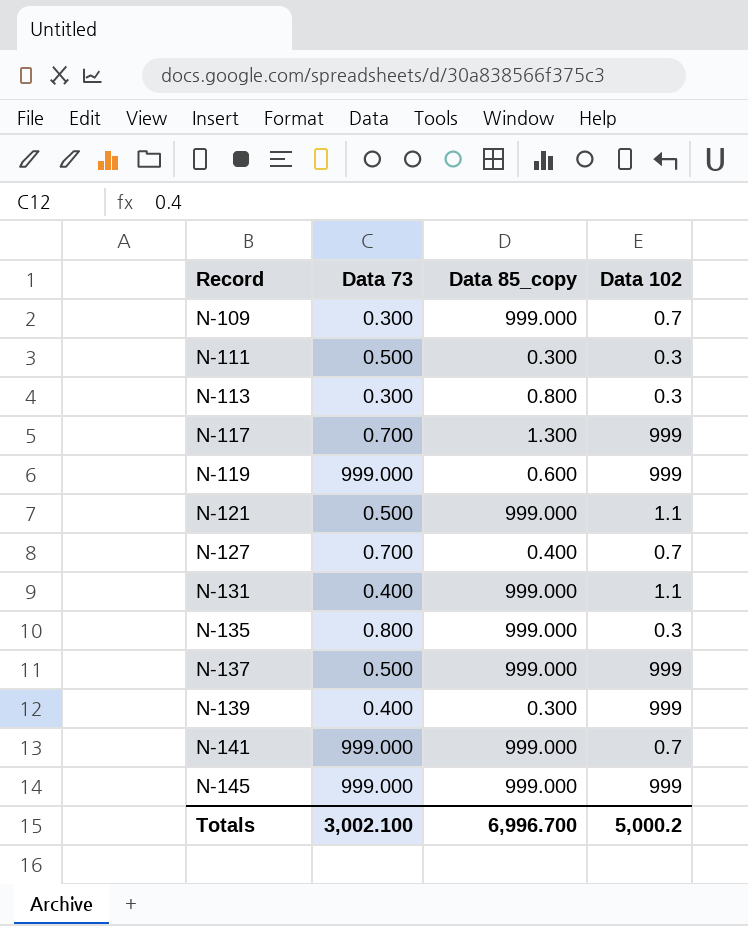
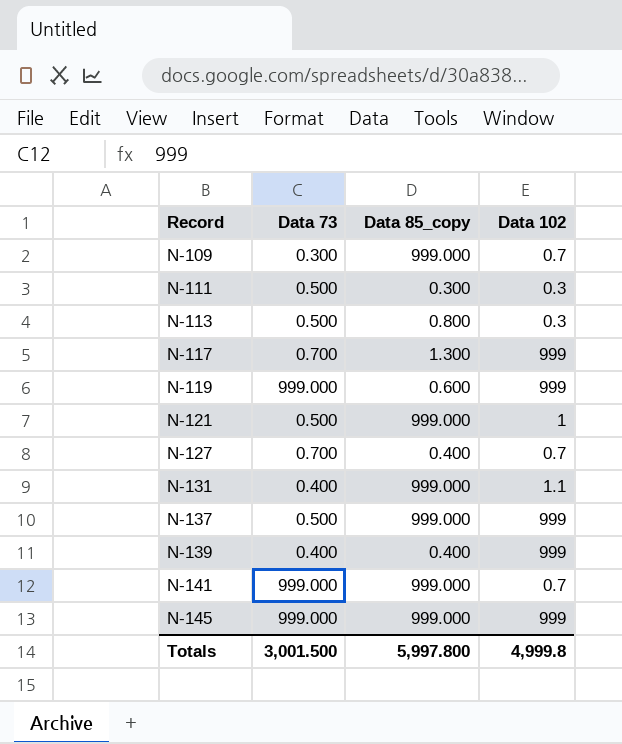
row N-135: 0.800 | 999.000 | 0.3 -> none
N-113 | Data 73: 0.300 -> 0.500
N-121 | Data 102: 1.1 -> 1
N-139 | Data 85_copy: 0.300 -> 0.400
Totals | Data 73: 3,002.100 -> 3,001.500
Totals | Data 85_copy: 6,996.700 -> 5,997.800
Totals | Data 102: 5,000.2 -> 4,999.8

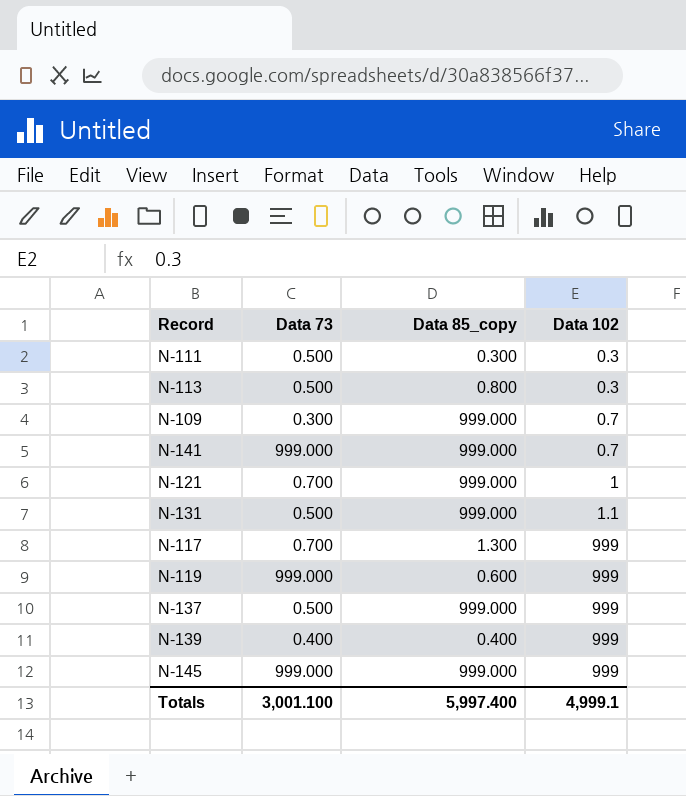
row order: Record ascending -> Data 102 ascending
row N-127: 0.700 | 0.400 | 0.7 -> none
N-121 | Data 73: 0.500 -> 0.700
N-131 | Data 73: 0.400 -> 0.500
Totals | Data 73: 3,001.500 -> 3,001.100
Totals | Data 85_copy: 5,997.800 -> 5,997.400
Totals | Data 102: 4,999.8 -> 4,999.1

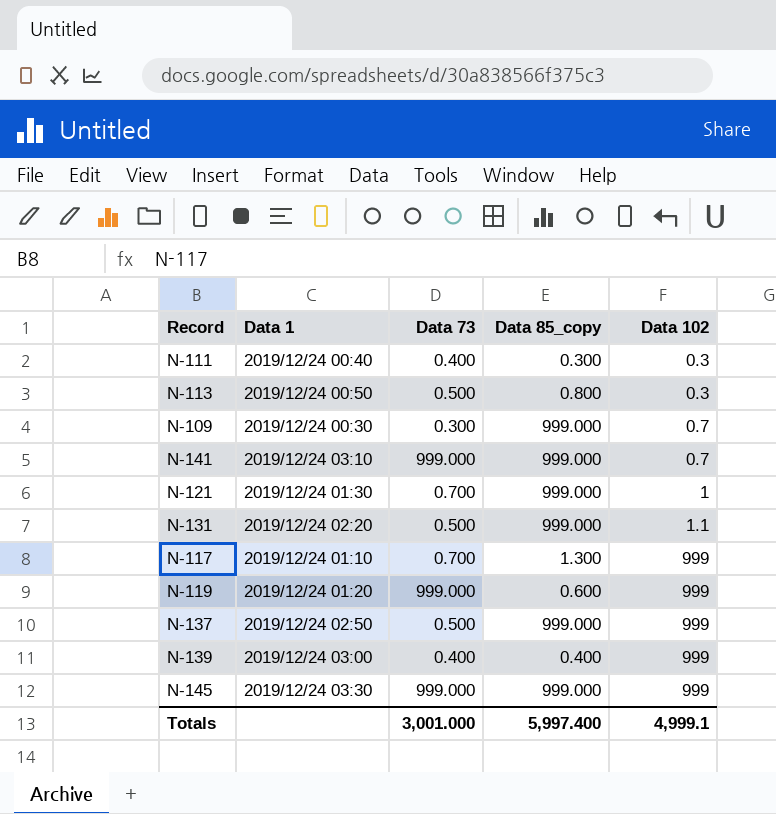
column Data 1 | position: none -> 2
N-111 | Data 73: 0.500 -> 0.400
Totals | Data 73: 3,001.100 -> 3,001.000

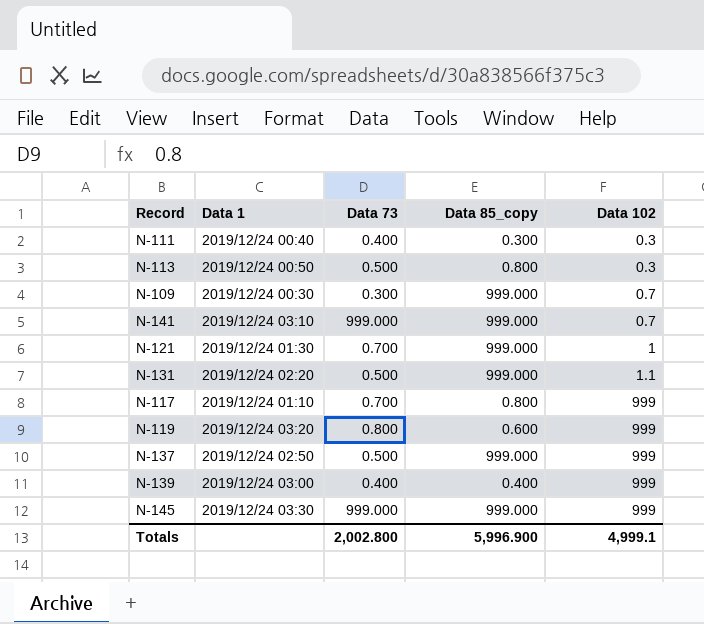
N-117 | Data 85_copy: 1.300 -> 0.800
N-119 | Data 1: 2019/12/24 01:20 -> 2019/12/24 03:20
N-119 | Data 73: 999.000 -> 0.800
Totals | Data 73: 3,001.000 -> 2,002.800
Totals | Data 85_copy: 5,997.400 -> 5,996.900

